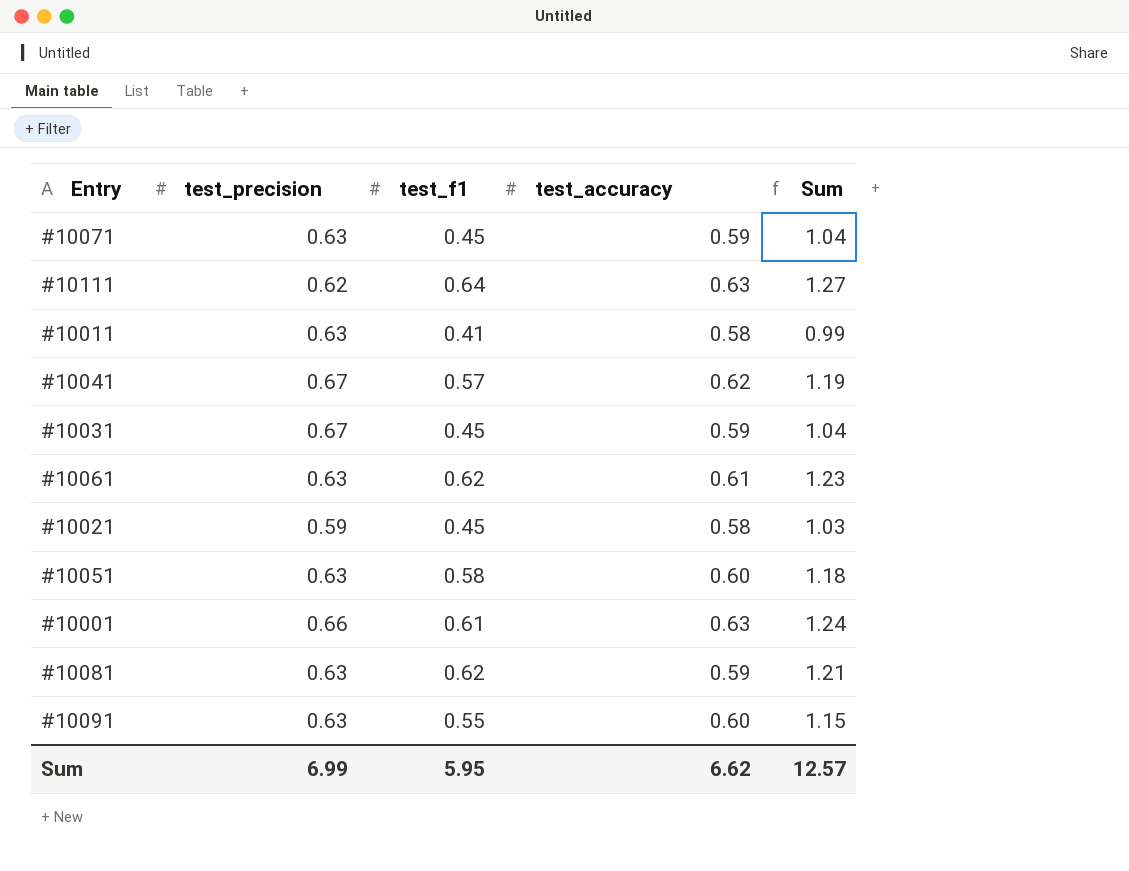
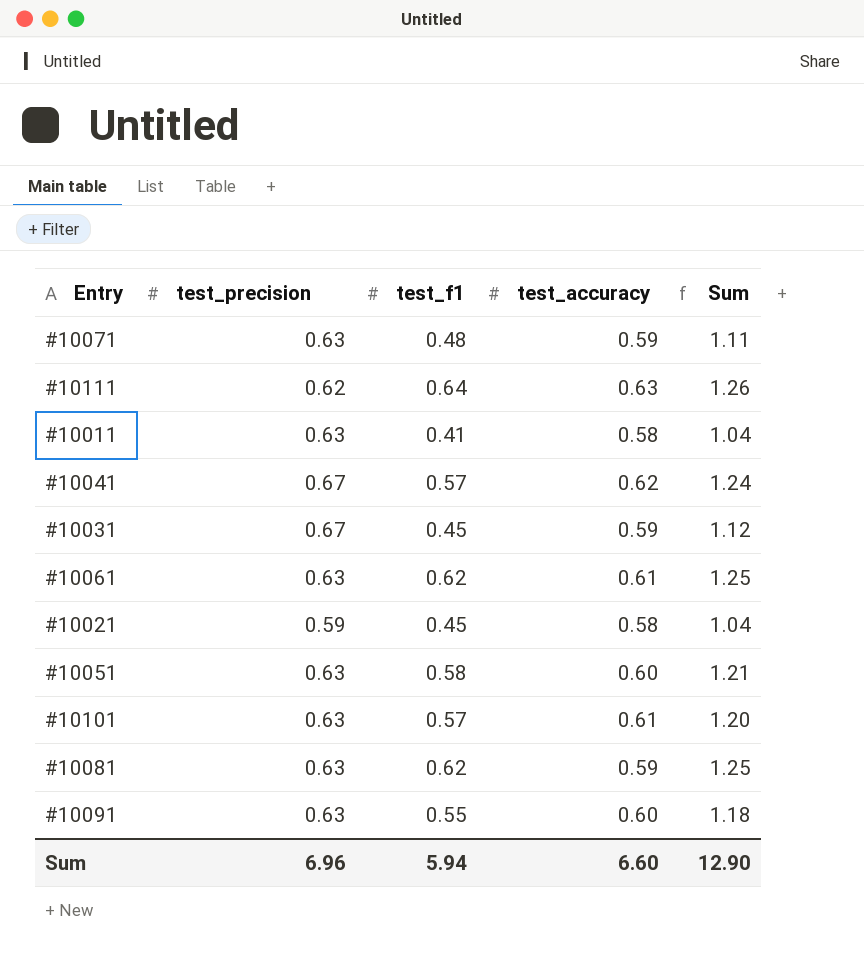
column Sum | formula: [test_f1] + [test_accuracy] -> [test_precision] + [test_f1]
row #10001: 0.66 | 0.61 | 0.63 | 1.24 -> none
#10071 | test_f1: 0.45 -> 0.48
row #10101: none -> 0.63 | 0.57 | 0.61 | 1.20
Sum | test_precision: 6.99 -> 6.96
Sum | test_f1: 5.95 -> 5.94
Sum | test_accuracy: 6.62 -> 6.60
Sum | Sum: 12.57 -> 12.90

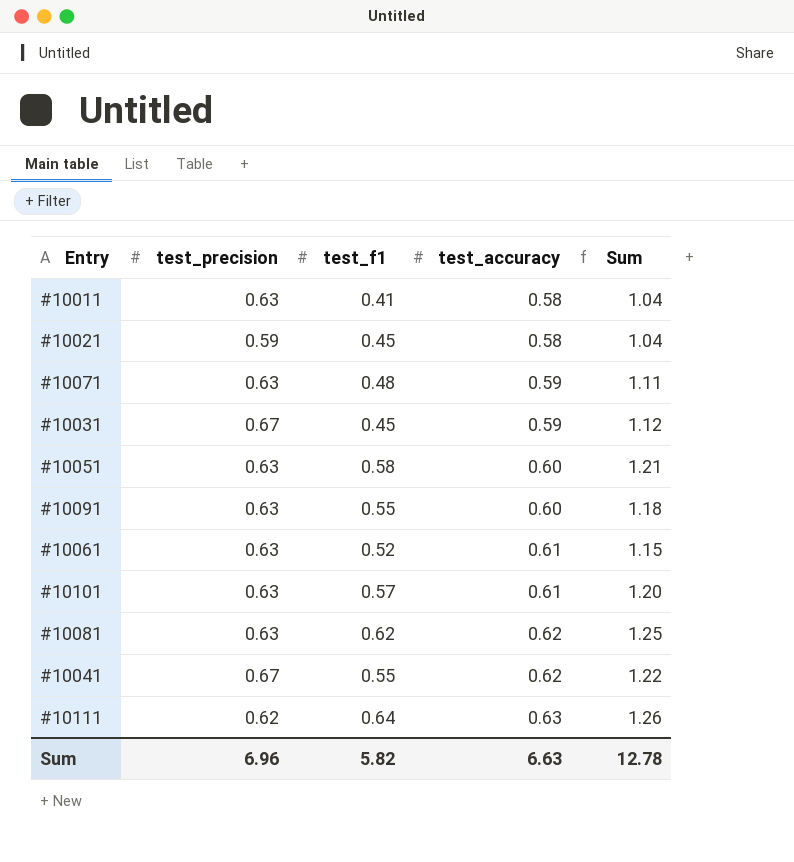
row order: none -> test_accuracy ascending
#10061 | test_f1: 0.62 -> 0.52
#10061 | Sum: 1.25 -> 1.15
#10081 | test_accuracy: 0.59 -> 0.62
#10041 | test_f1: 0.57 -> 0.55
#10041 | Sum: 1.24 -> 1.22
Sum | test_f1: 5.94 -> 5.82
Sum | test_accuracy: 6.60 -> 6.63
Sum | Sum: 12.90 -> 12.78

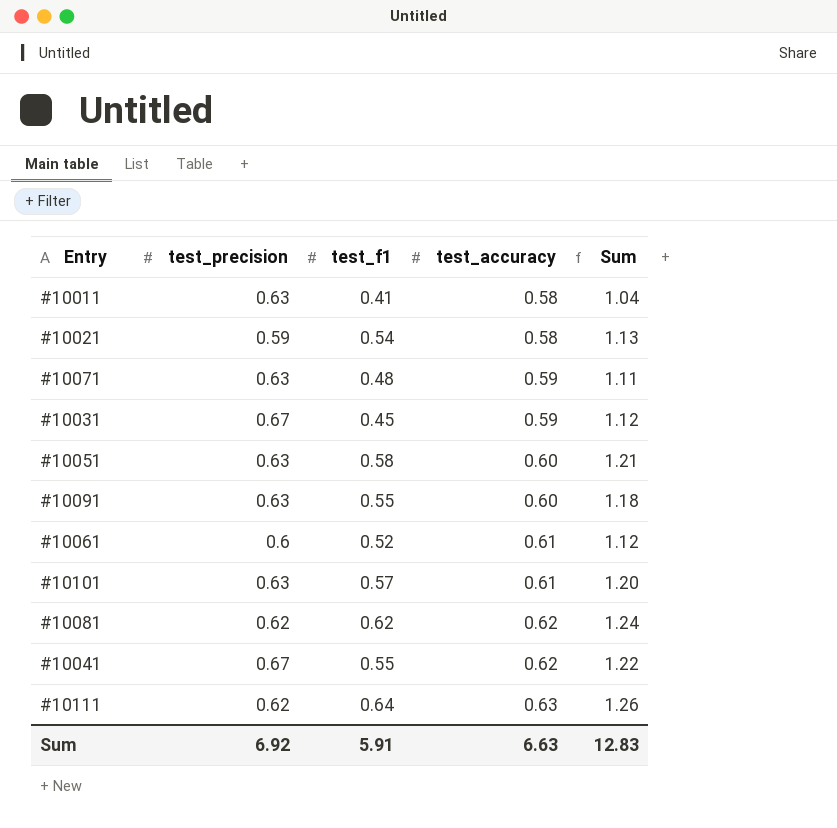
#10021 | test_f1: 0.45 -> 0.54
#10021 | Sum: 1.04 -> 1.13
#10061 | test_precision: 0.63 -> 0.6
#10061 | Sum: 1.15 -> 1.12
#10081 | test_precision: 0.63 -> 0.62
#10081 | Sum: 1.25 -> 1.24
Sum | test_precision: 6.96 -> 6.92
Sum | test_f1: 5.82 -> 5.91
Sum | Sum: 12.78 -> 12.83

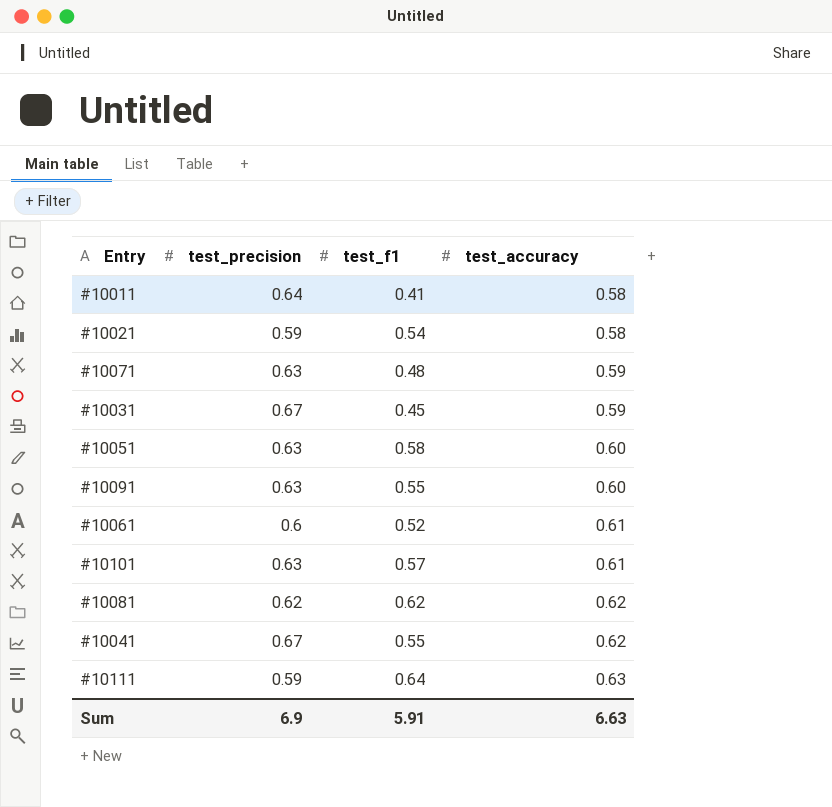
column Sum | formula: [test_precision] + [test_f1] -> none
#10011 | test_precision: 0.63 -> 0.64
#10111 | test_precision: 0.62 -> 0.59
Sum | test_precision: 6.92 -> 6.9

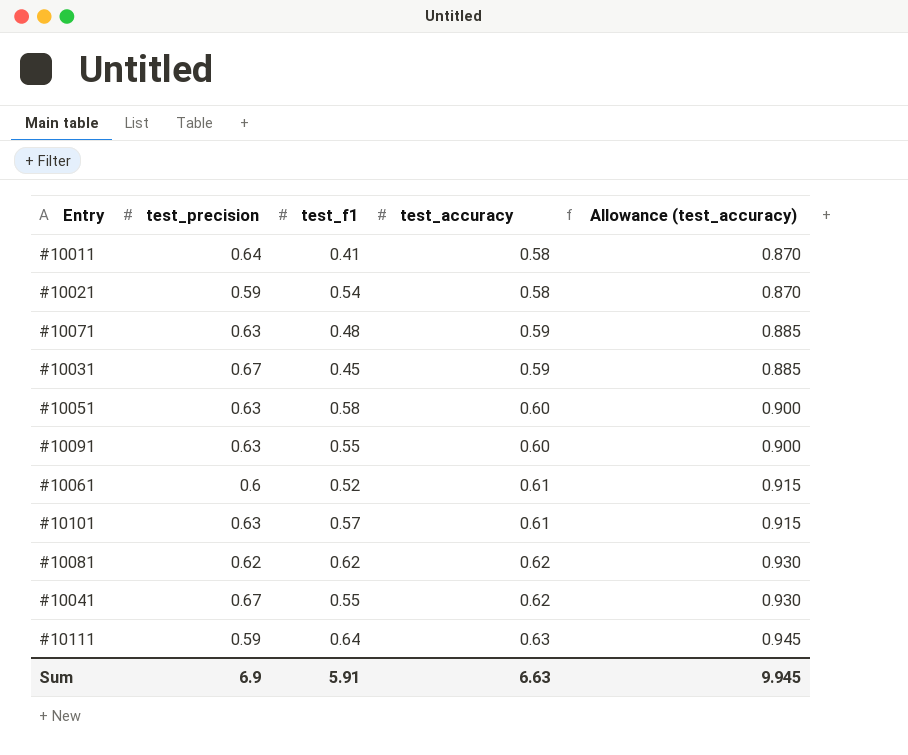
column Allowance (test_accuracy) | formula: none -> [test_accuracy] * 1.5

